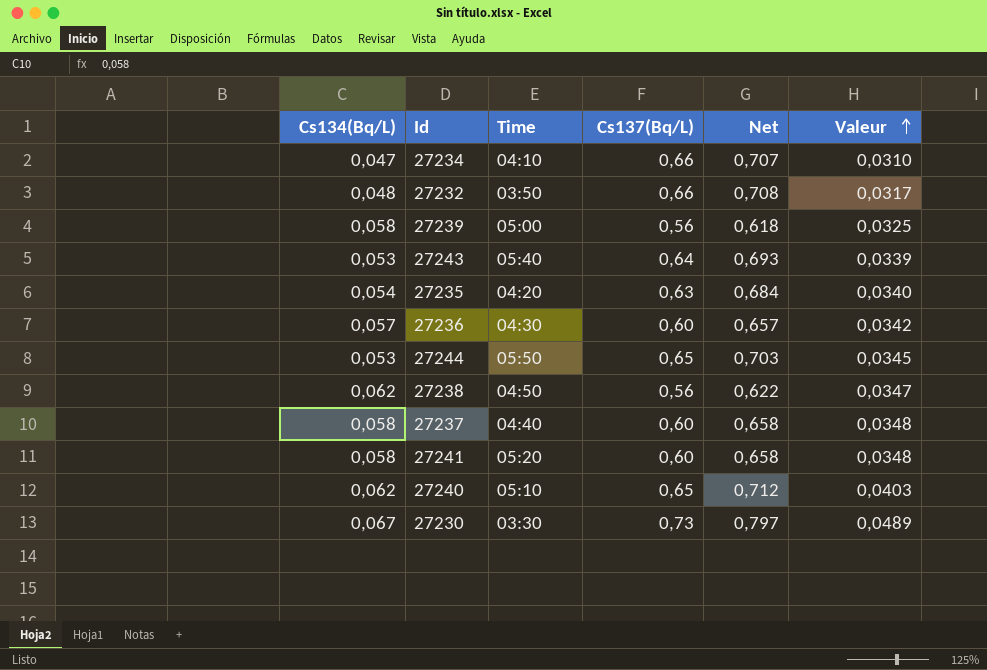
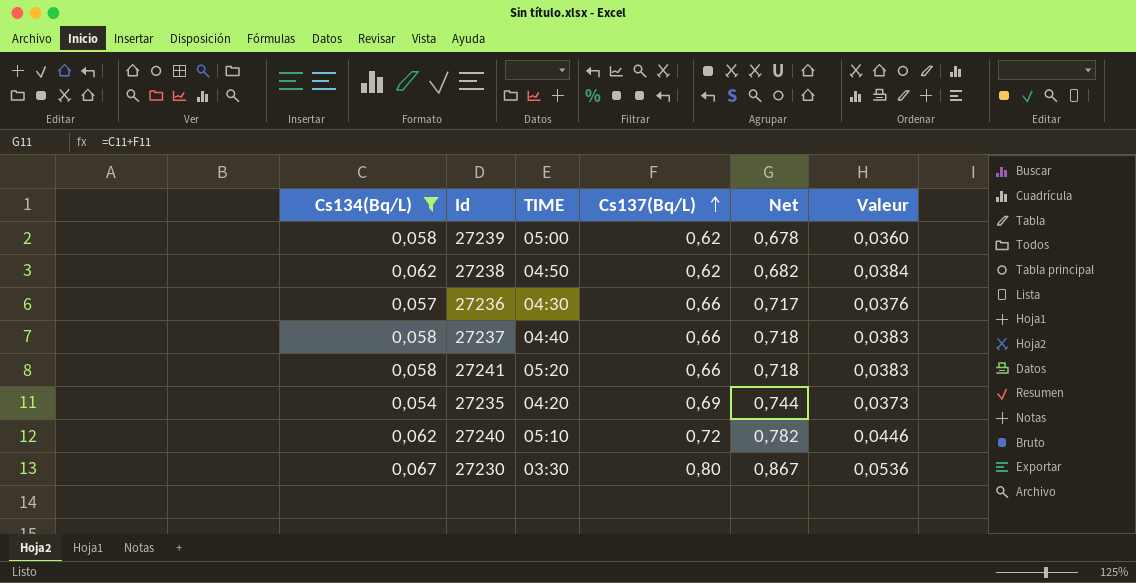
filter: none -> Cs134(Bq/L) >= 0,054
row order: Valeur ascending -> Cs137(Bq/L) ascending
column name: Time -> TIME
27239 | Cs137(Bq/L): 0,56 -> 0,62
27239 | Net: 0,618 -> 0,678
27239 | Valeur: 0,0325 -> 0,0360
27238 | Cs137(Bq/L): 0,56 -> 0,62
27238 | Net: 0,622 -> 0,682
27238 | Valeur: 0,0347 -> 0,0384
27236 | Cs137(Bq/L): 0,60 -> 0,66
27236 | Net: 0,657 -> 0,717
27236 | Valeur: 0,0342 -> 0,0376
27237 | Cs137(Bq/L): 0,60 -> 0,66
27237 | Net: 0,658 -> 0,718
27237 | Valeur: 0,0348 -> 0,0383
27241 | Cs137(Bq/L): 0,60 -> 0,66
27241 | Net: 0,658 -> 0,718
27241 | Valeur: 0,0348 -> 0,0383
27235 | Cs137(Bq/L): 0,63 -> 0,69
27235 | Net: 0,684 -> 0,744
27235 | Valeur: 0,0340 -> 0,0373
27240 | Cs137(Bq/L): 0,65 -> 0,72
27240 | Net: 0,712 -> 0,782
27240 | Valeur: 0,0403 -> 0,0446
27230 | Cs137(Bq/L): 0,73 -> 0,80
27230 | Net: 0,797 -> 0,867
27230 | Valeur: 0,0489 -> 0,0536

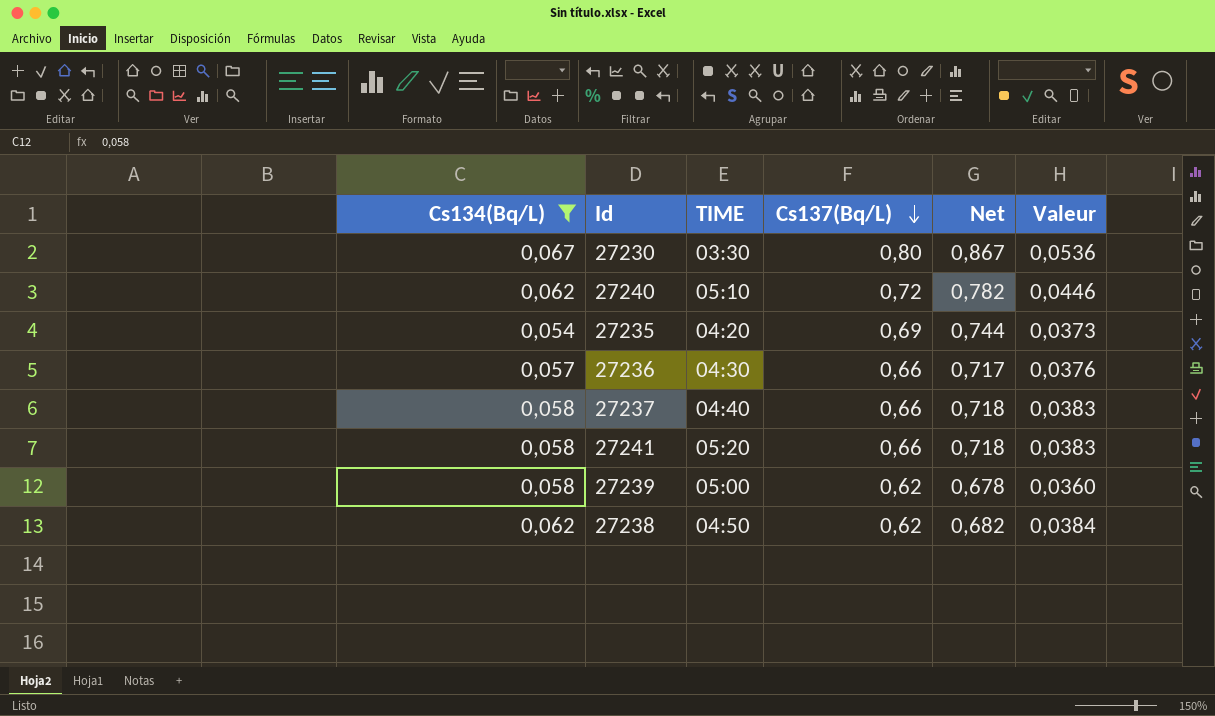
row order: Cs137(Bq/L) ascending -> Cs137(Bq/L) descending

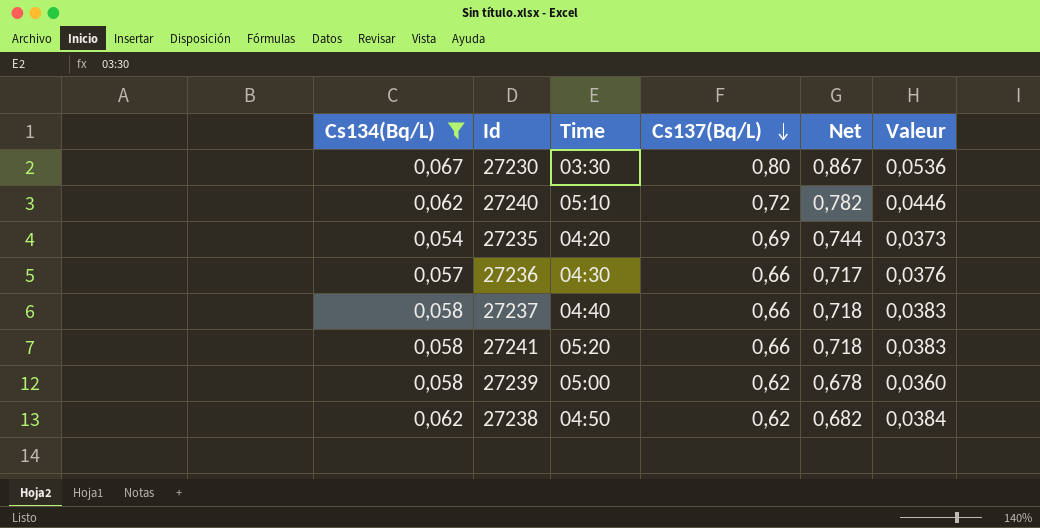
column name: TIME -> Time

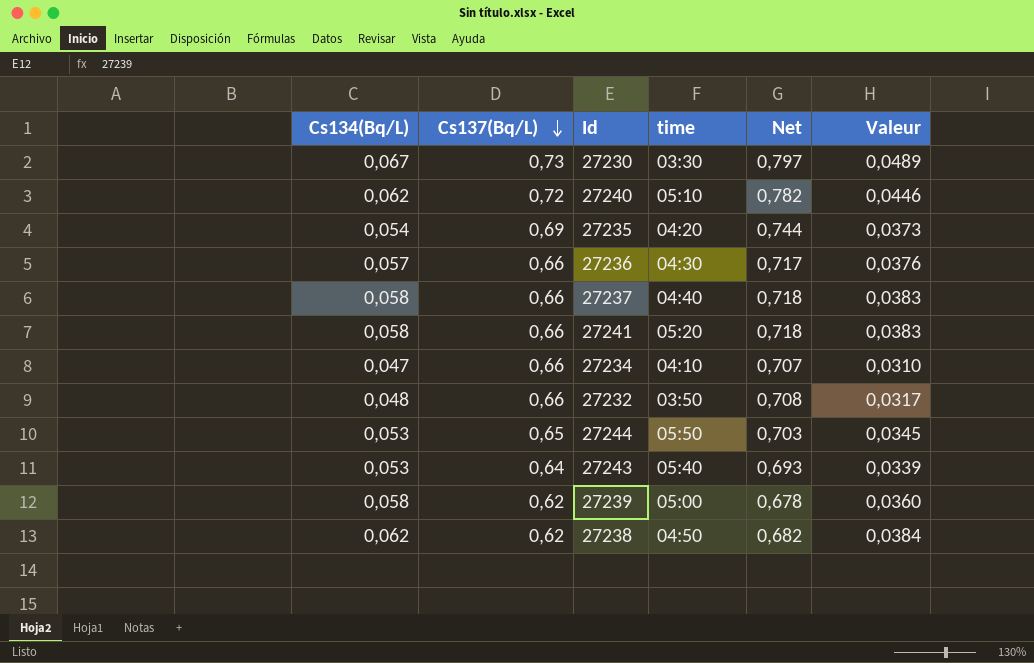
filter: Cs134(Bq/L) >= 0,054 -> none
column Cs137(Bq/L) | position: 4 -> 2
column name: Time -> time
27230 | Cs137(Bq/L): 0,80 -> 0,73
27230 | Net: 0,867 -> 0,797
27230 | Valeur: 0,0536 -> 0,0489

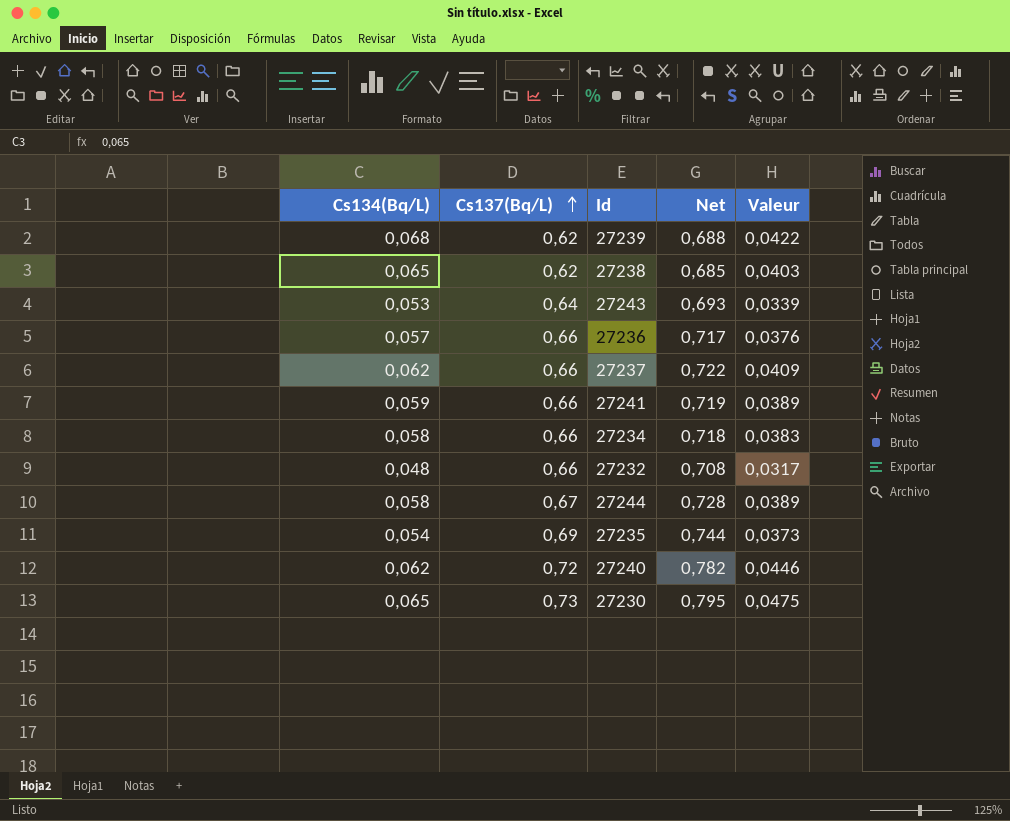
row order: Cs137(Bq/L) descending -> Cs137(Bq/L) ascending
column time | position: 4 -> none
27239 | Cs134(Bq/L): 0,058 -> 0,068
27239 | Net: 0,678 -> 0,688
27239 | Valeur: 0,0360 -> 0,0422
27238 | Cs134(Bq/L): 0,062 -> 0,065
27238 | Net: 0,682 -> 0,685
27238 | Valeur: 0,0384 -> 0,0403
27237 | Cs134(Bq/L): 0,058 -> 0,062
27237 | Net: 0,718 -> 0,722
27237 | Valeur: 0,0383 -> 0,0409
27241 | Cs134(Bq/L): 0,058 -> 0,059
27241 | Net: 0,718 -> 0,719
27241 | Valeur: 0,0383 -> 0,0389
27234 | Cs134(Bq/L): 0,047 -> 0,058
27234 | Net: 0,707 -> 0,718
27234 | Valeur: 0,0310 -> 0,0383
27244 | Cs134(Bq/L): 0,053 -> 0,058
27244 | Cs137(Bq/L): 0,65 -> 0,67
27244 | Net: 0,703 -> 0,728
27244 | Valeur: 0,0345 -> 0,0389
27230 | Cs134(Bq/L): 0,067 -> 0,065
27230 | Net: 0,797 -> 0,795
27230 | Valeur: 0,0489 -> 0,0475

